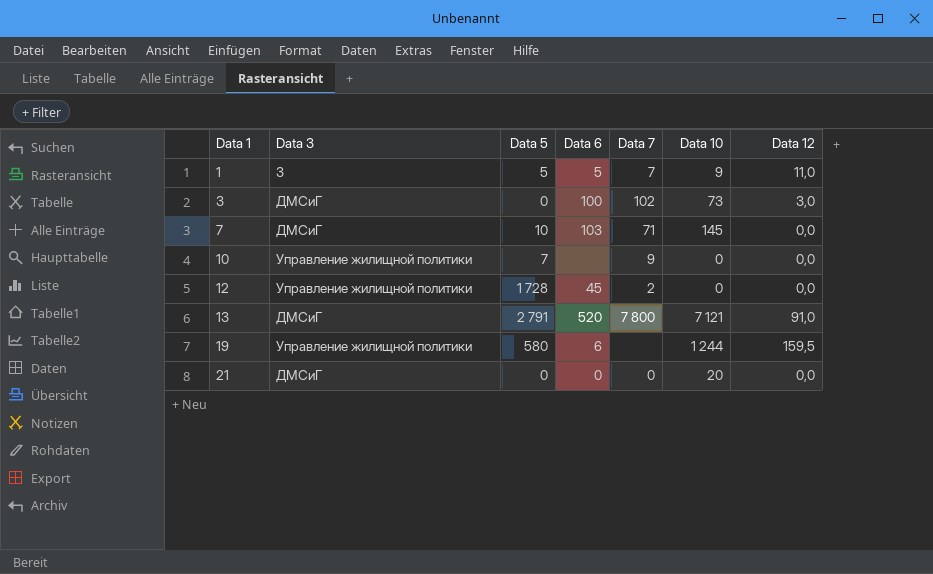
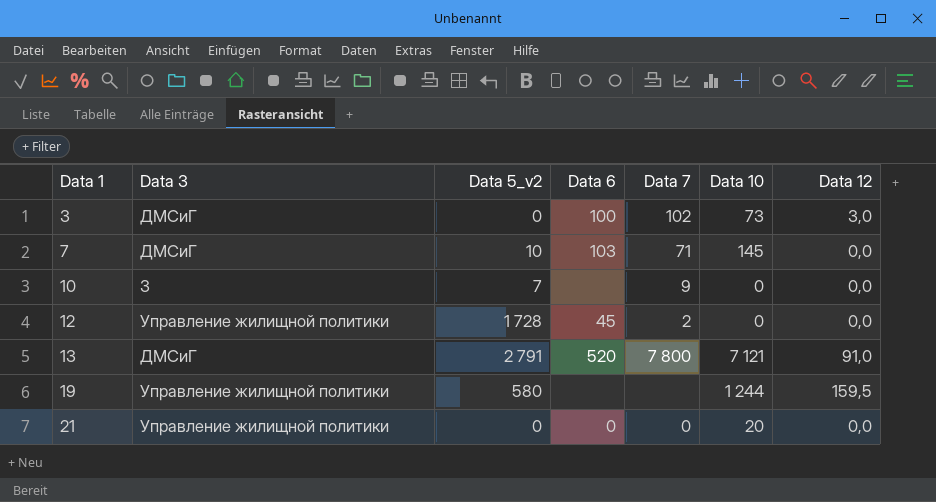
column name: Data 5 -> Data 5_v2
row 1: 3 | 5 | 5 | 7 | 9 | 11,0 -> none
10 | Data 3: Управление жилищной политики -> 3
19 | Data 6: 6 -> none
21 | Data 3: ДМСиГ -> Управление жилищной политики

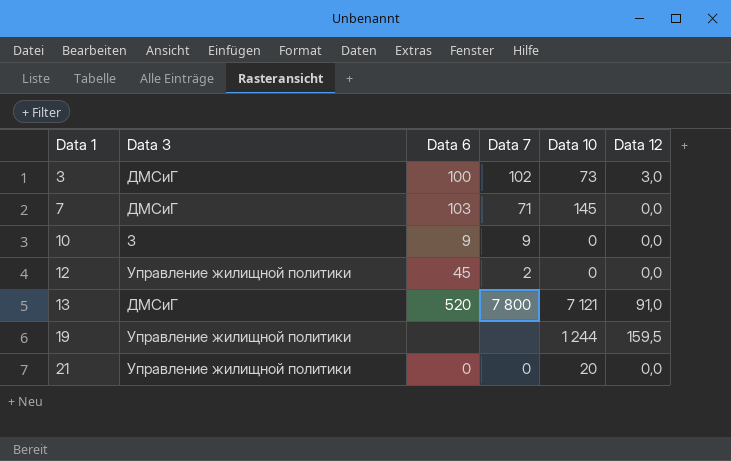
column Data 5_v2 | position: 3 -> none
10 | Data 6: none -> 9

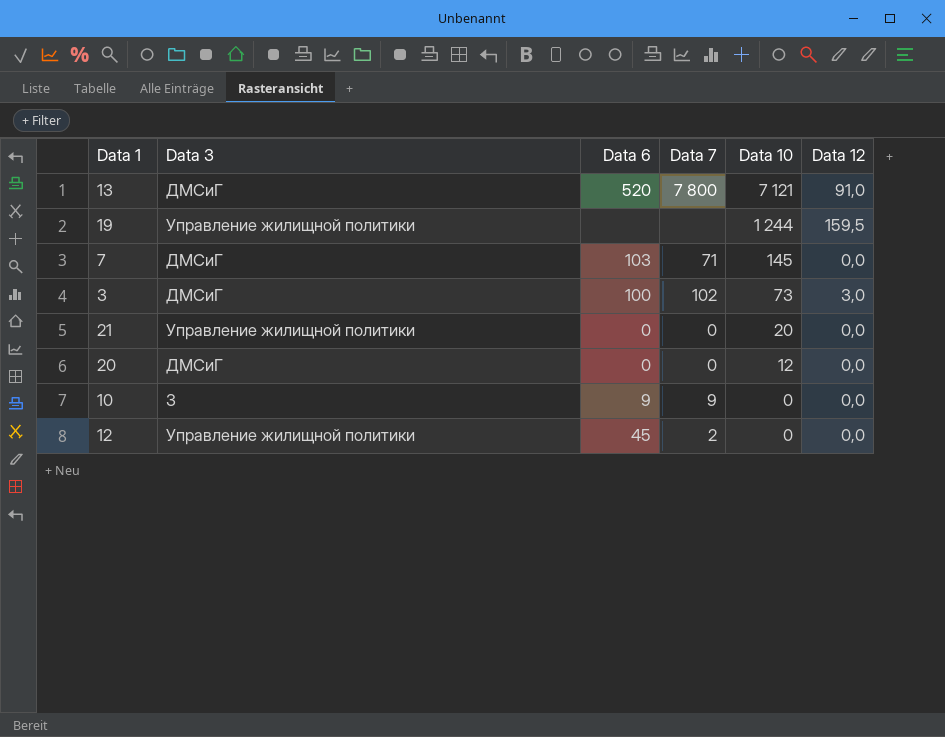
row order: Data 1 ascending -> Data 10 descending
row 20: none -> ДМСиГ | 0 | 0 | 12 | 0,0

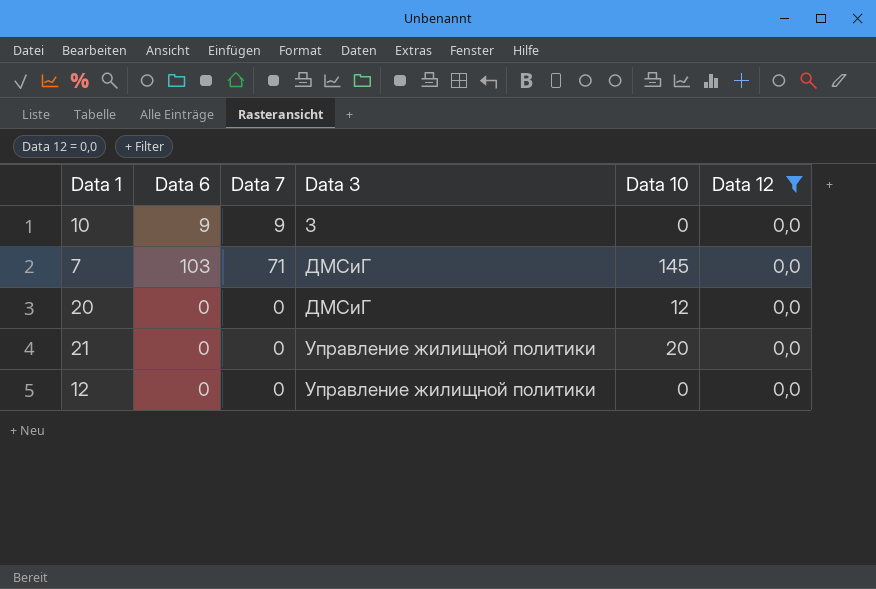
filter: none -> Data 12 = 0,0
row order: Data 10 descending -> Data 3 ascending
column Data 3 | position: 2 -> 4
12 | Data 6: 45 -> 0
12 | Data 7: 2 -> 0

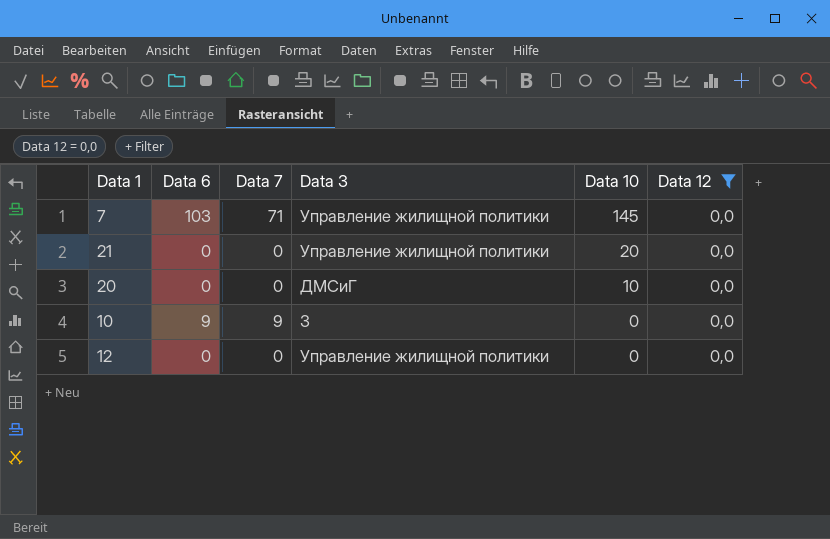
row order: Data 3 ascending -> Data 10 descending
7 | Data 3: ДМСиГ -> Управление жилищной политики
20 | Data 10: 12 -> 10

